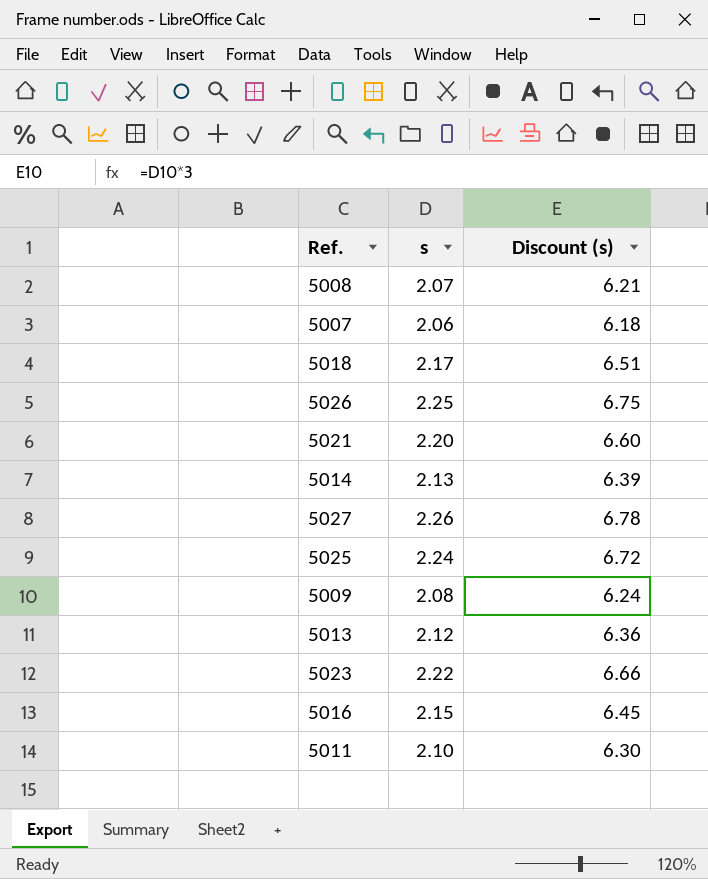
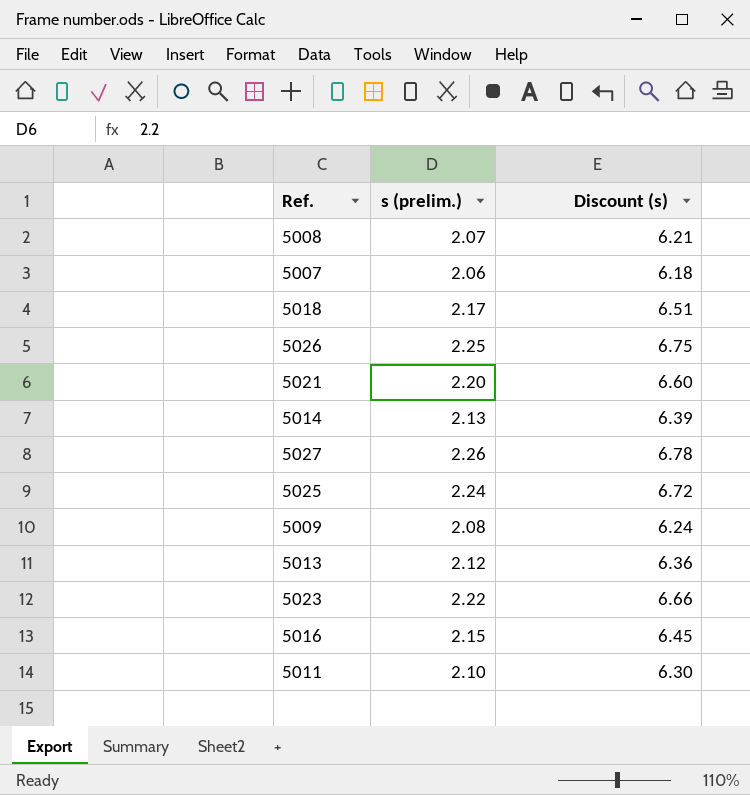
column name: s -> s (prelim.)

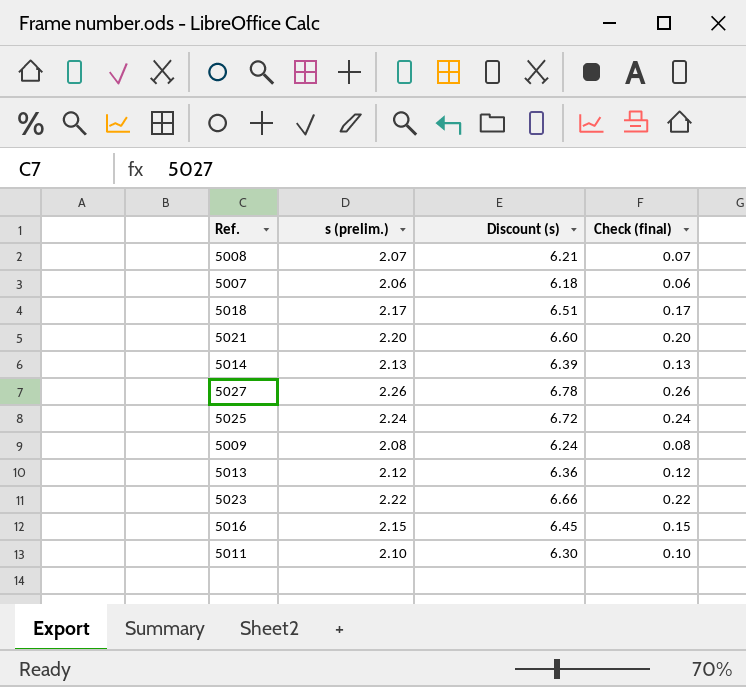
column Check (final) | formula: none -> [s (prelim.)] - 2
row 5026: 2.25 | 6.75 -> none

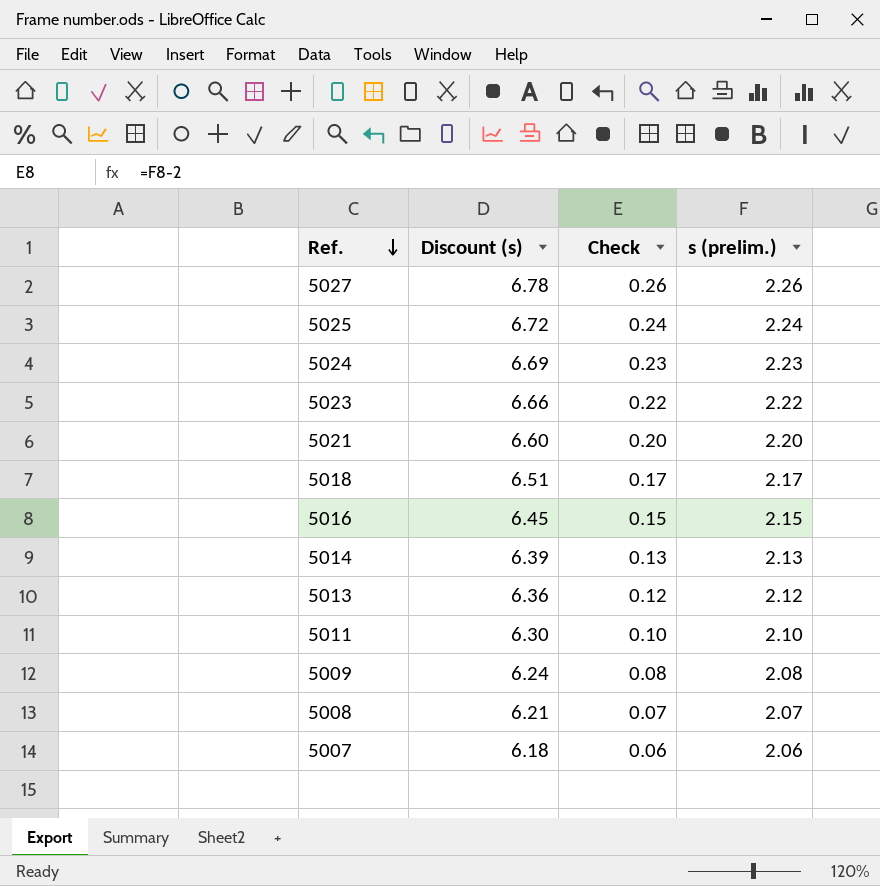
row order: none -> Ref. descending
column name: Check (final) -> Check
column s (prelim.) | position: 2 -> 4
row 5024: none -> 6.69 | 0.23 | 2.23

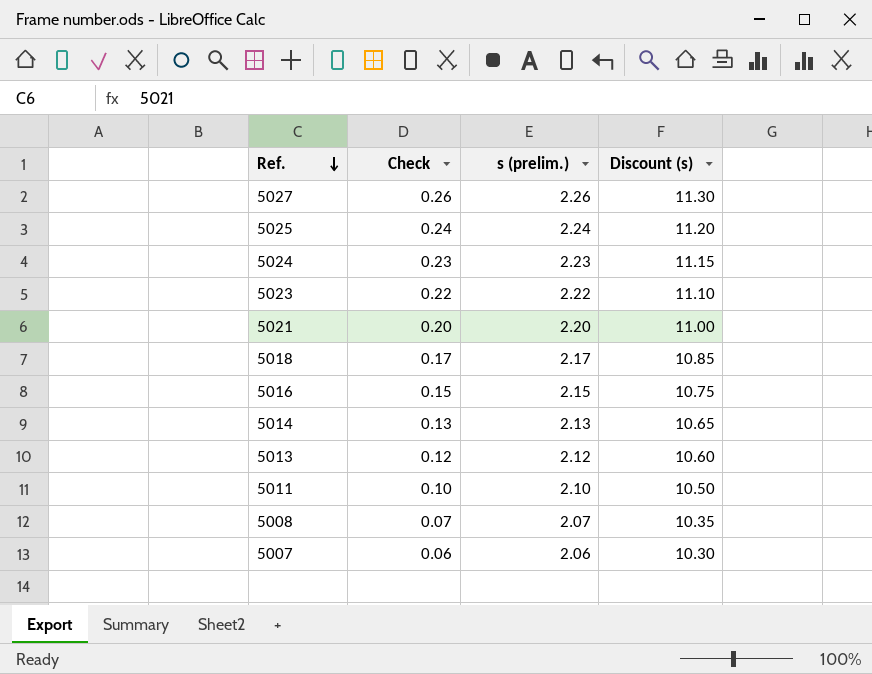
column Discount (s) | formula: [s (prelim.)] * 3 -> [s (prelim.)] * 5
column Discount (s) | position: 2 -> 4
row 5009: 6.24 | 0.08 | 2.08 -> none

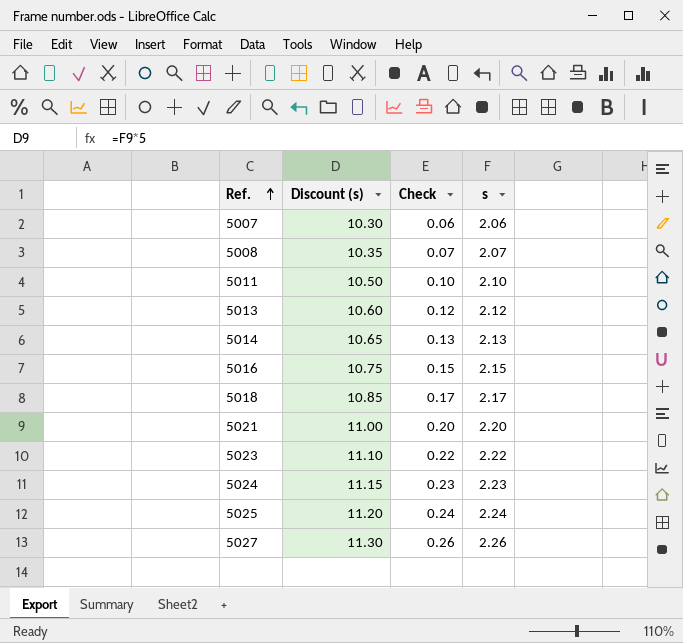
row order: Ref. descending -> Ref. ascending
column Discount (s) | position: 4 -> 2
column name: s (prelim.) -> s

